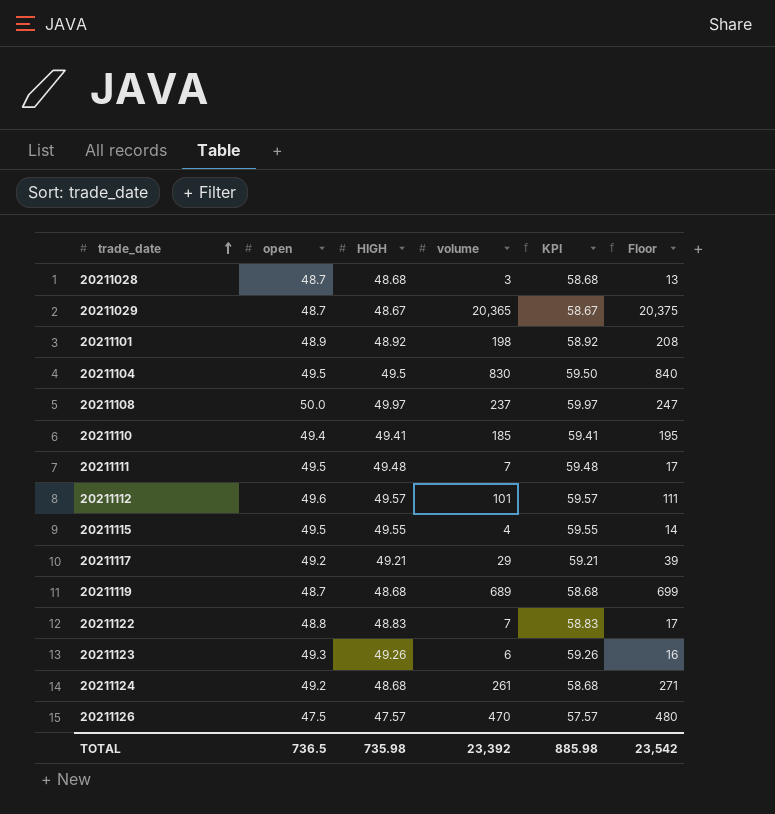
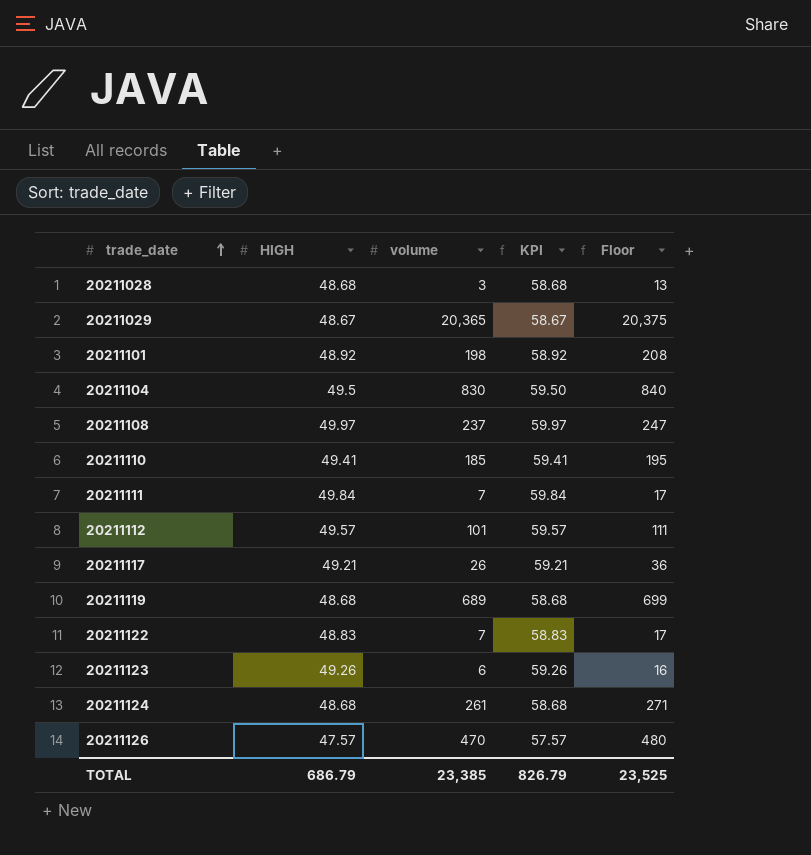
column open | position: 2 -> none
row 20211115: 49.5 | 49.55 | 4 | 59.55 | 14 -> none
20211111 | HIGH: 49.48 -> 49.84
20211111 | KPI: 59.48 -> 59.84
20211117 | volume: 29 -> 26
20211117 | Floor: 39 -> 36
TOTAL | HIGH: 735.98 -> 686.79
TOTAL | volume: 23,392 -> 23,385
TOTAL | KPI: 885.98 -> 826.79
TOTAL | Floor: 23,542 -> 23,525

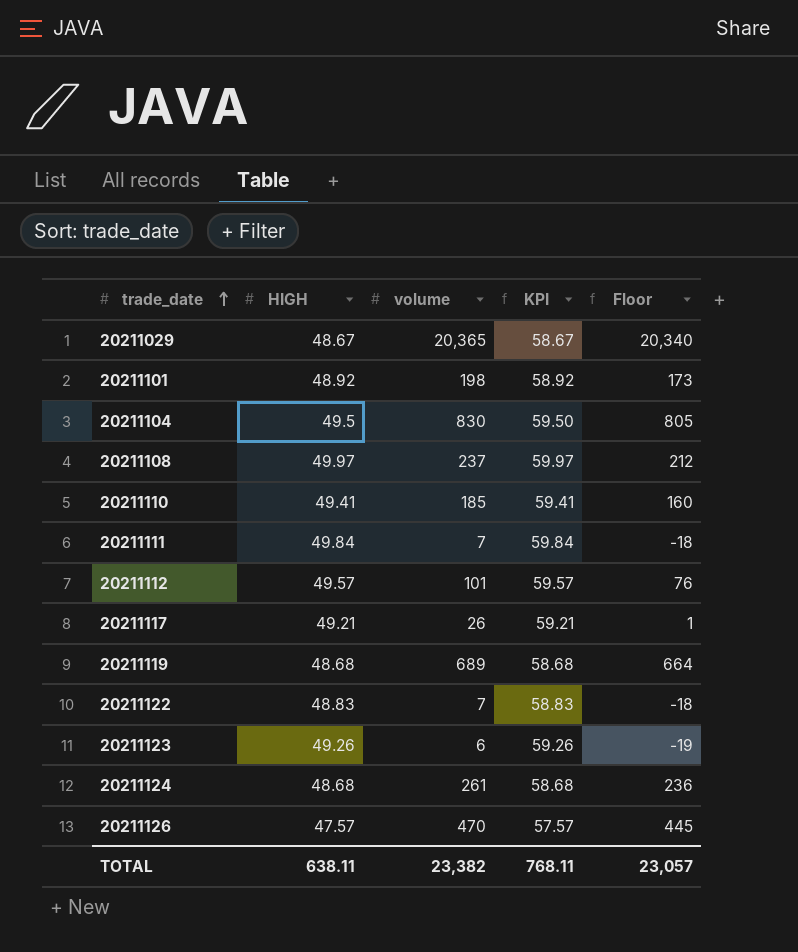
column Floor | formula: [volume] + 10 -> [volume] - 25
row 20211028: 48.68 | 3 | 58.68 | 13 -> none
TOTAL | HIGH: 686.79 -> 638.11
TOTAL | volume: 23,385 -> 23,382
TOTAL | KPI: 826.79 -> 768.11
TOTAL | Floor: 23,525 -> 23,057

